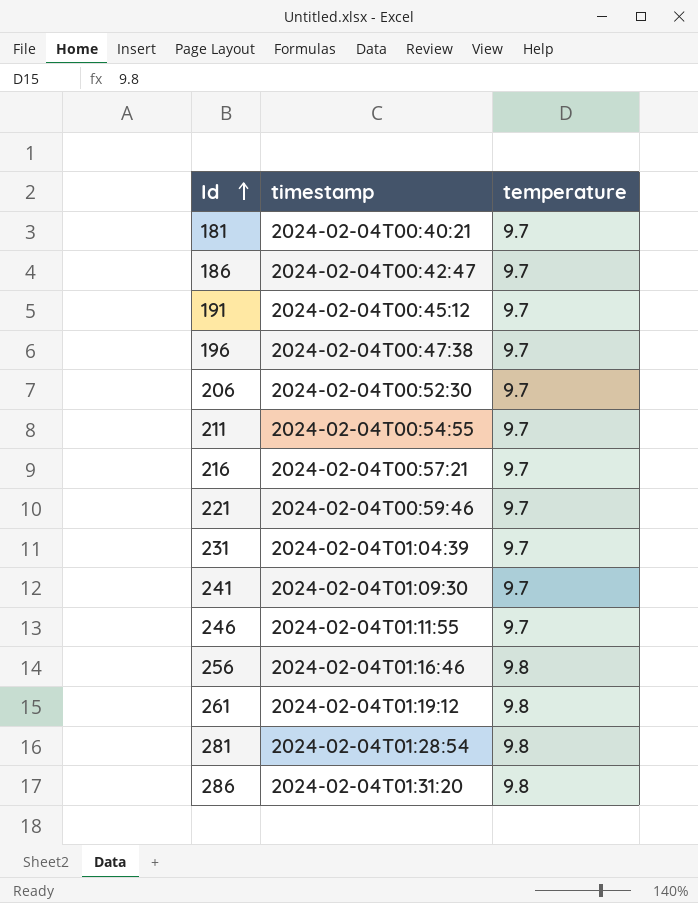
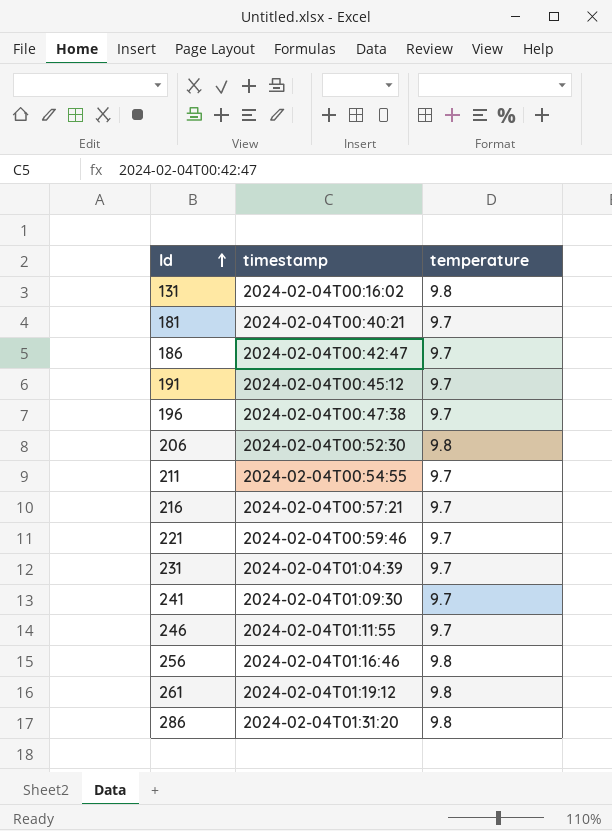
row 281: 2024-02-04T01:28:54 | 9.8 -> none
row 131: none -> 2024-02-04T00:16:02 | 9.8
206 | temperature: 9.7 -> 9.8

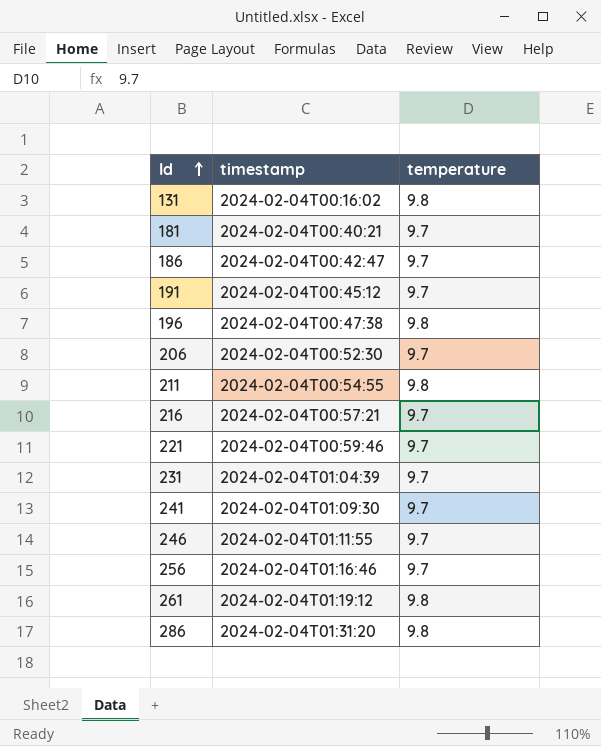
196 | temperature: 9.7 -> 9.8
206 | temperature: 9.8 -> 9.7
211 | temperature: 9.7 -> 9.8
256 | temperature: 9.8 -> 9.7

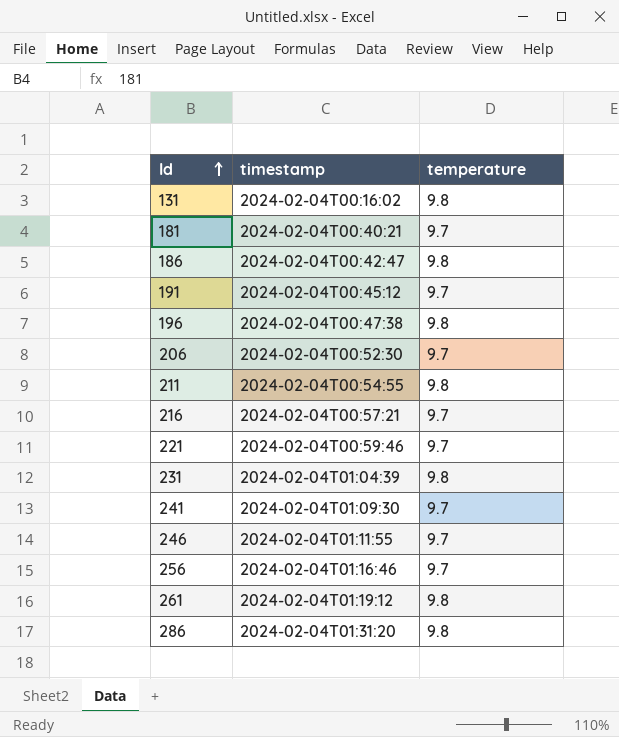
186 | temperature: 9.7 -> 9.8
231 | temperature: 9.7 -> 9.8

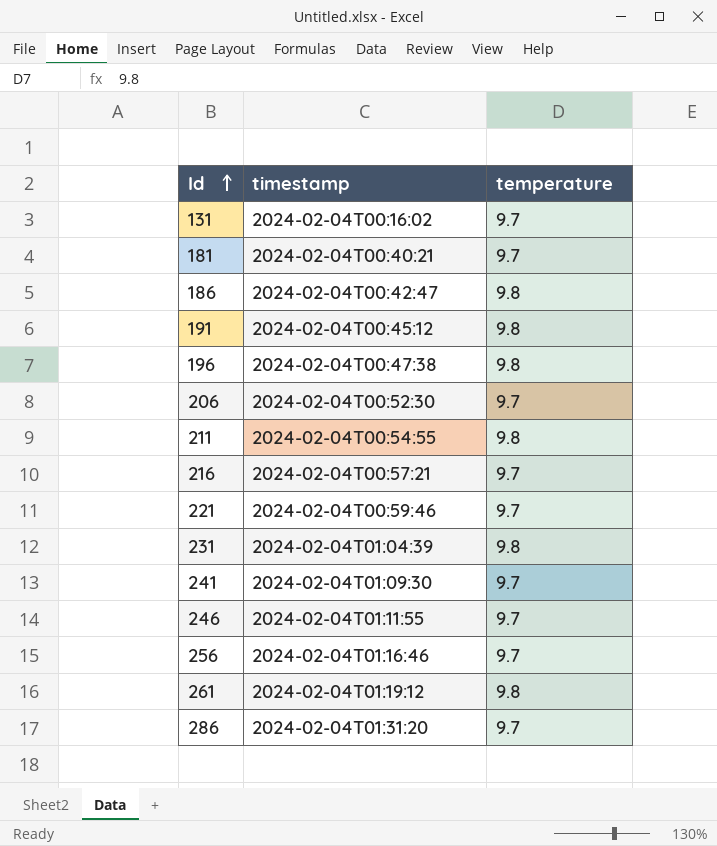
131 | temperature: 9.8 -> 9.7
191 | temperature: 9.7 -> 9.8
286 | temperature: 9.8 -> 9.7

